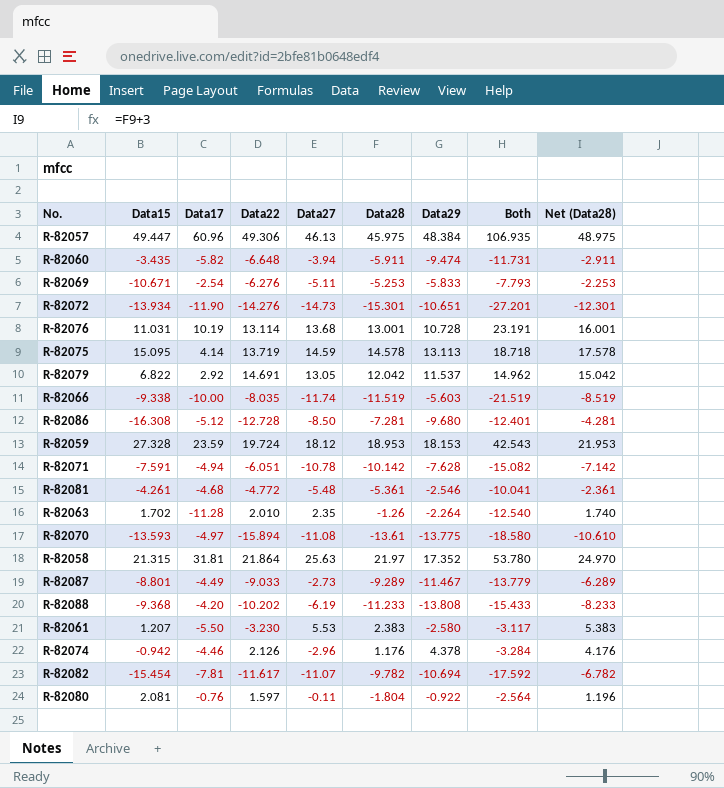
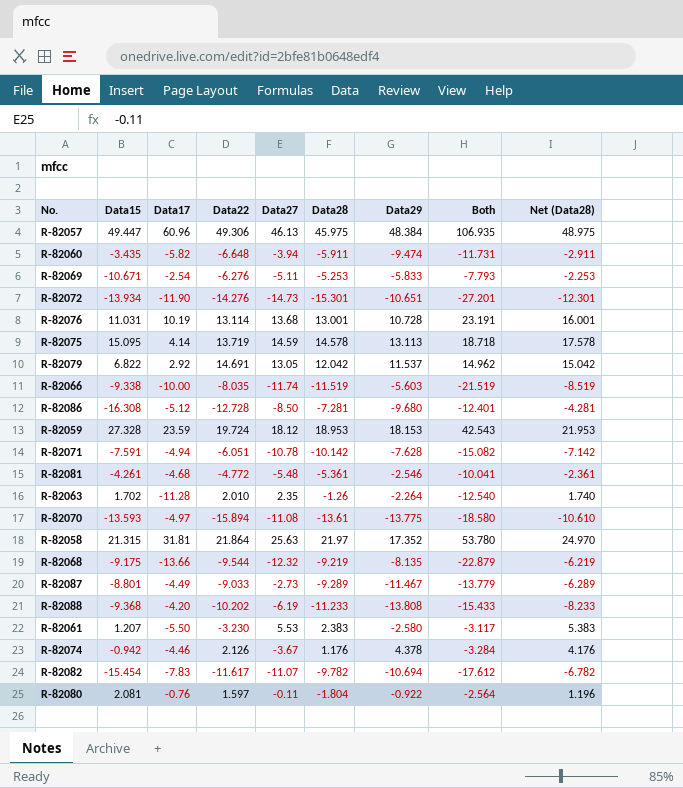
row R-82068: none -> -9.175 | -13.66 | -9.544 | -12.32 | -9.219 | -8.135 | -22.879 | -6.219
R-82074 | Data27: -2.96 -> -3.67
R-82082 | Data17: -7.81 -> -7.83
R-82082 | Both: -17.592 -> -17.612

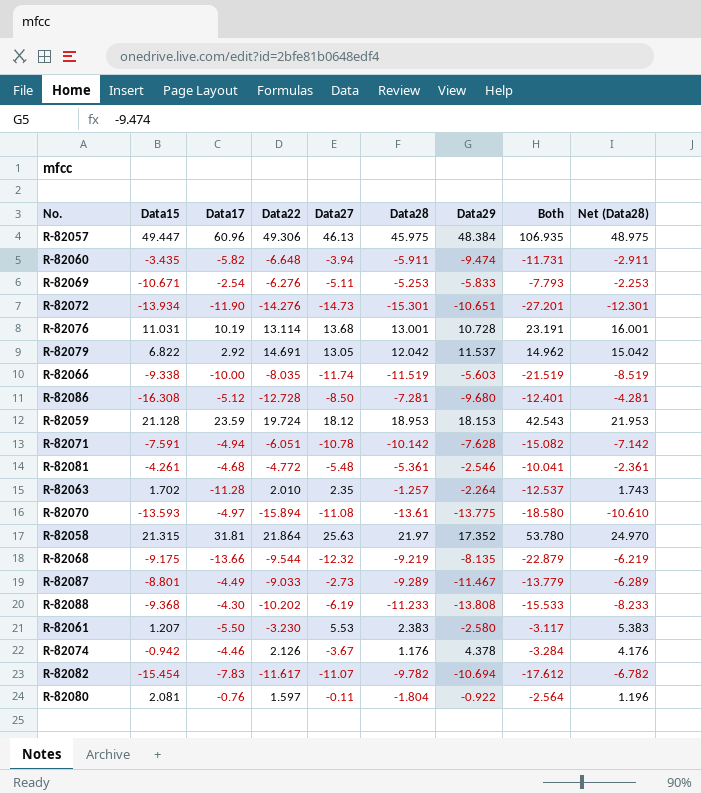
row R-82075: 15.095 | 4.14 | 13.719 | 14.59 | 14.578 | 13.113 | 18.718 | 17.578 -> none
R-82059 | Data15: 27.328 -> 21.128
R-82063 | Data28: -1.26 -> -1.257
R-82063 | Both: -12.540 -> -12.537
R-82063 | Net (Data28): 1.740 -> 1.743
R-82088 | Data17: -4.20 -> -4.30
R-82088 | Both: -15.433 -> -15.533

